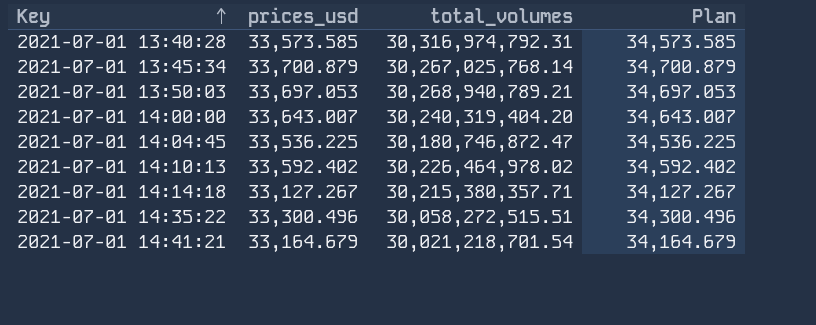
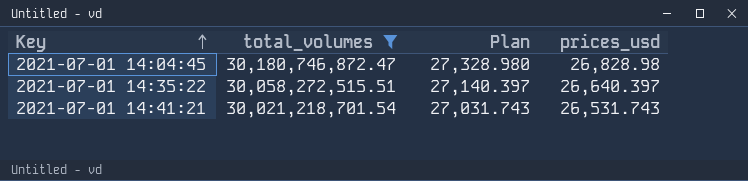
filter: none -> total_volumes <= 30,180,746,872.47
column Plan | formula: [prices_usd] + 1000 -> [prices_usd] + 500
column prices_usd | position: 2 -> 4
2021-07-01 14:04:45 | prices_usd: 33,536.225 -> 26,828.98
2021-07-01 14:35:22 | prices_usd: 33,300.496 -> 26,640.397
2021-07-01 14:41:21 | prices_usd: 33,164.679 -> 26,531.743

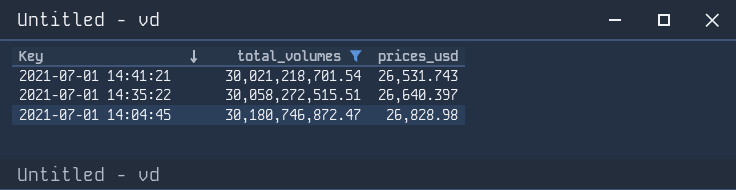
row order: Key ascending -> Key descending
column Plan | formula: [prices_usd] + 500 -> none

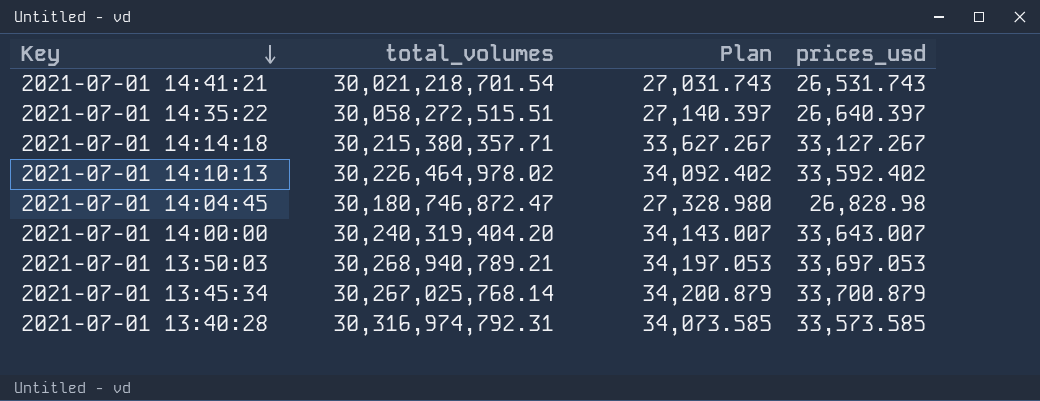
filter: total_volumes <= 30,180,746,872.47 -> none
column Plan | formula: none -> [prices_usd] + 500

